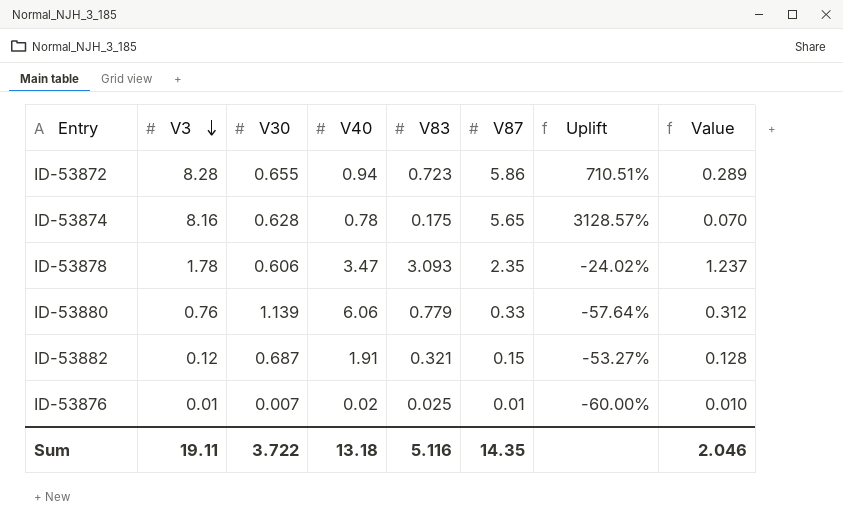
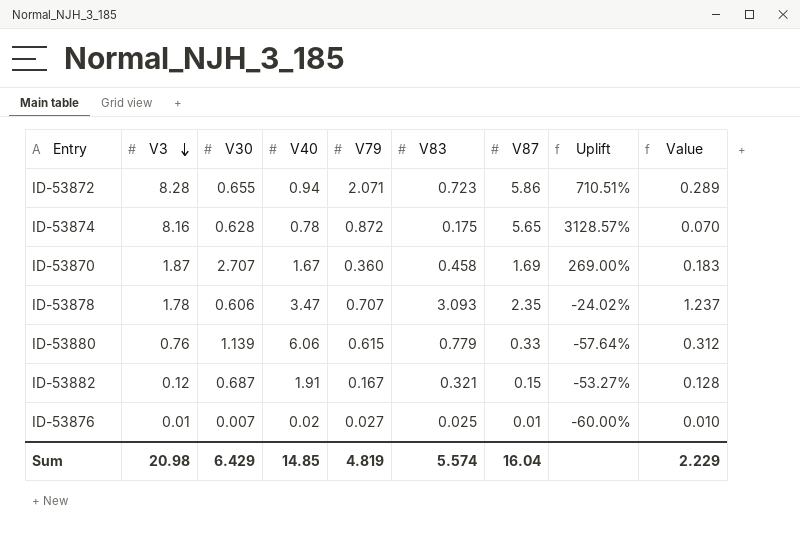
column V79 | position: none -> 5
row ID-53870: none -> 1.87 | 2.707 | 1.67 | 0.360 | 0.458 | 1.69 | 269.00% | 0.183
Sum | V3: 19.11 -> 20.98
Sum | V30: 3.722 -> 6.429
Sum | V40: 13.18 -> 14.85
Sum | V83: 5.116 -> 5.574
Sum | V87: 14.35 -> 16.04
Sum | Value: 2.046 -> 2.229

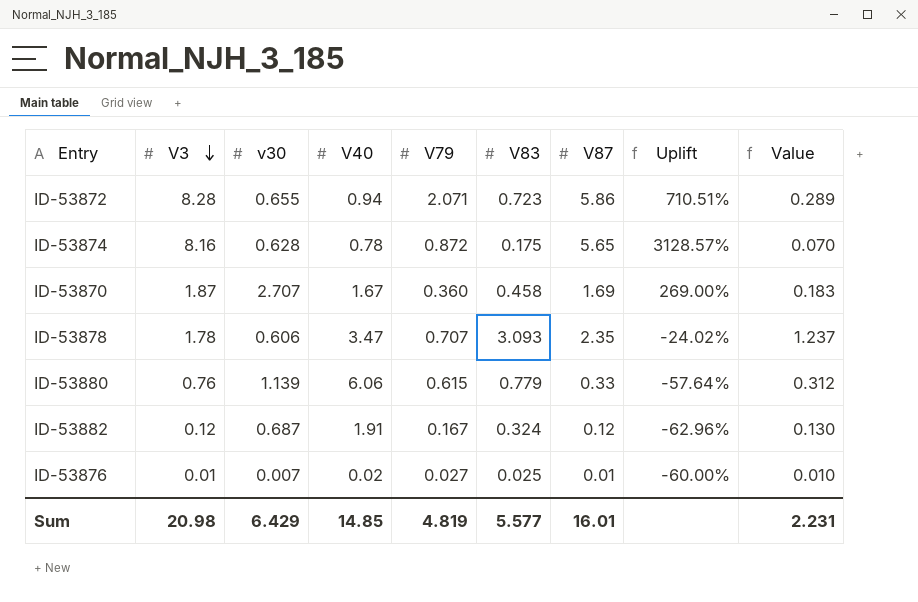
column name: V30 -> v30
ID-53882 | V83: 0.321 -> 0.324
ID-53882 | V87: 0.15 -> 0.12
ID-53882 | Uplift: -53.27% -> -62.96%
ID-53882 | Value: 0.128 -> 0.130
Sum | V83: 5.574 -> 5.577
Sum | V87: 16.04 -> 16.01
Sum | Value: 2.229 -> 2.231

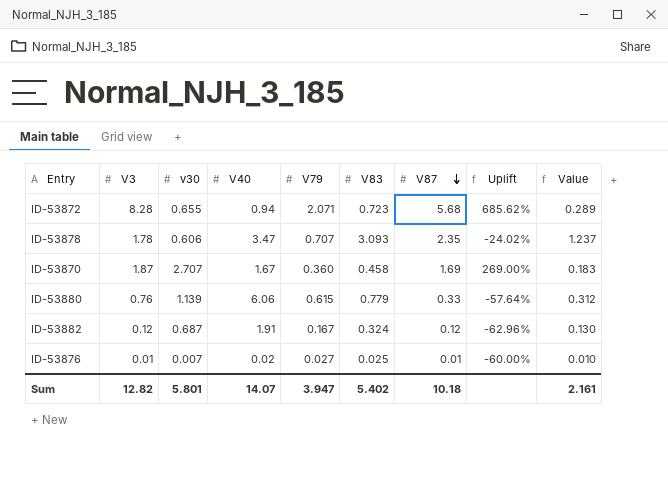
row order: V3 descending -> V87 descending
row ID-53874: 8.16 | 0.628 | 0.78 | 0.872 | 0.175 | 5.65 | 3128.57% | 0.070 -> none
ID-53872 | V87: 5.86 -> 5.68
ID-53872 | Uplift: 710.51% -> 685.62%
Sum | V3: 20.98 -> 12.82
Sum | v30: 6.429 -> 5.801
Sum | V40: 14.85 -> 14.07
Sum | V79: 4.819 -> 3.947
Sum | V83: 5.577 -> 5.402
Sum | V87: 16.01 -> 10.18
Sum | Value: 2.231 -> 2.161

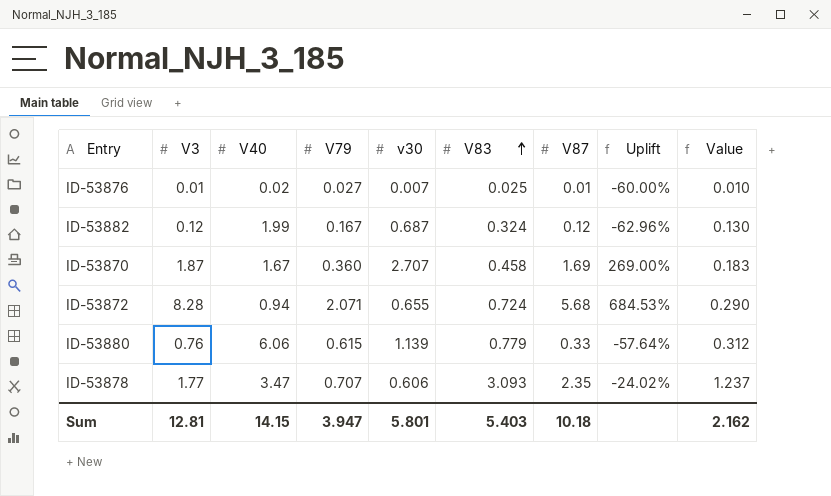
row order: V87 descending -> V83 ascending
column v30 | position: 3 -> 5
ID-53882 | V40: 1.91 -> 1.99
ID-53872 | V83: 0.723 -> 0.724
ID-53872 | Uplift: 685.62% -> 684.53%
ID-53872 | Value: 0.289 -> 0.290
ID-53878 | V3: 1.78 -> 1.77
Sum | V3: 12.82 -> 12.81
Sum | V40: 14.07 -> 14.15
Sum | V83: 5.402 -> 5.403
Sum | Value: 2.161 -> 2.162

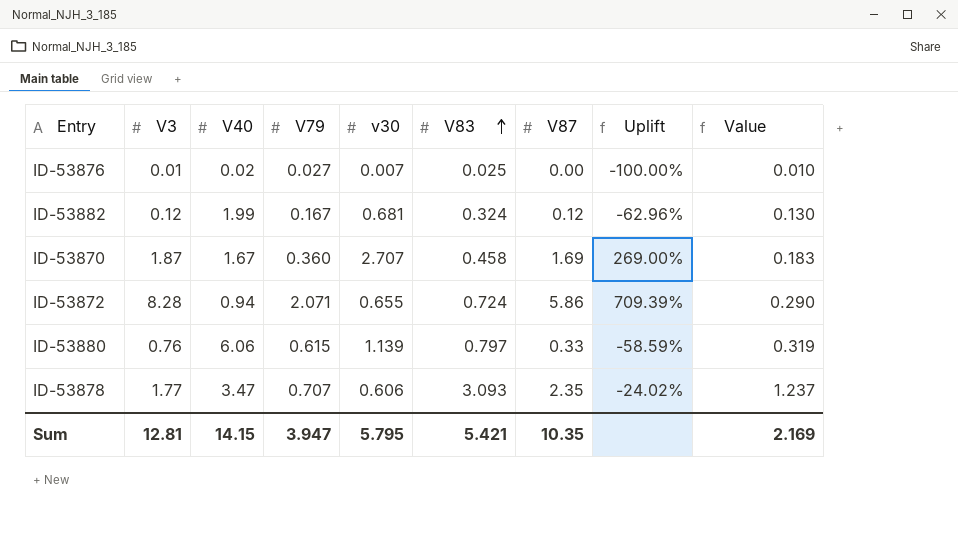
ID-53876 | V87: 0.01 -> 0.00
ID-53876 | Uplift: -60.00% -> -100.00%
ID-53882 | v30: 0.687 -> 0.681
ID-53872 | V87: 5.68 -> 5.86
ID-53872 | Uplift: 684.53% -> 709.39%
ID-53880 | V83: 0.779 -> 0.797
ID-53880 | Uplift: -57.64% -> -58.59%
ID-53880 | Value: 0.312 -> 0.319
Sum | v30: 5.801 -> 5.795
Sum | V83: 5.403 -> 5.421
Sum | V87: 10.18 -> 10.35
Sum | Value: 2.162 -> 2.169

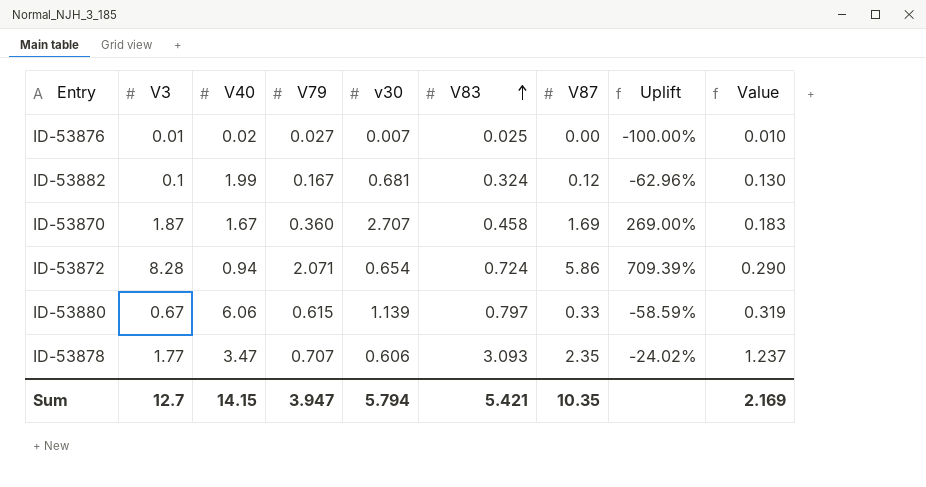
ID-53882 | V3: 0.12 -> 0.1
ID-53872 | v30: 0.655 -> 0.654
ID-53880 | V3: 0.76 -> 0.67
Sum | V3: 12.81 -> 12.7
Sum | v30: 5.795 -> 5.794

